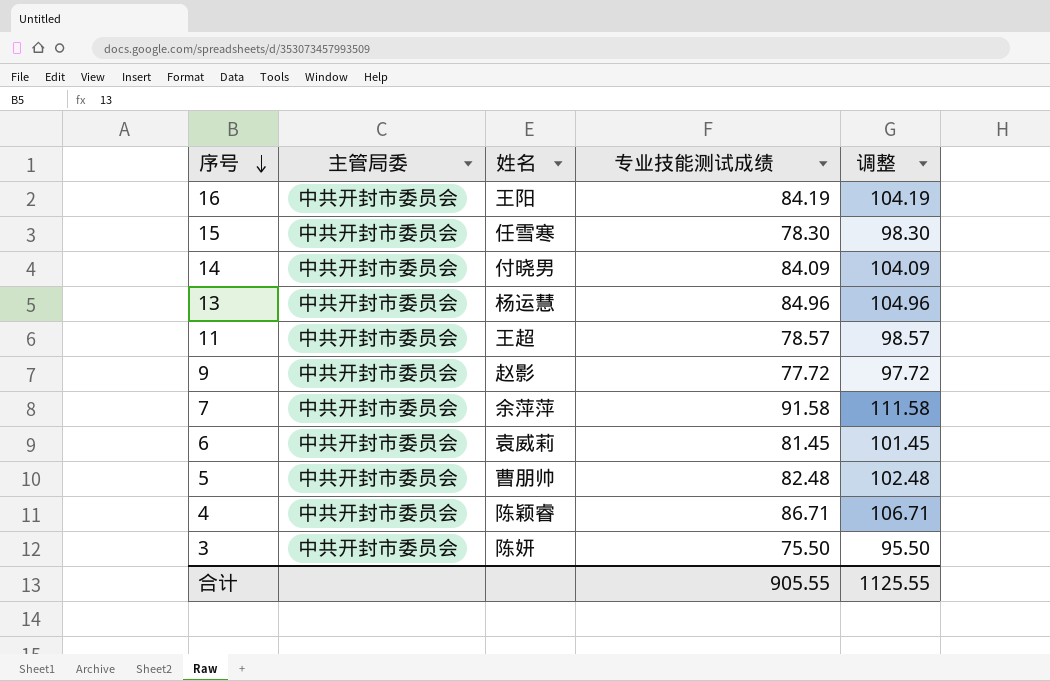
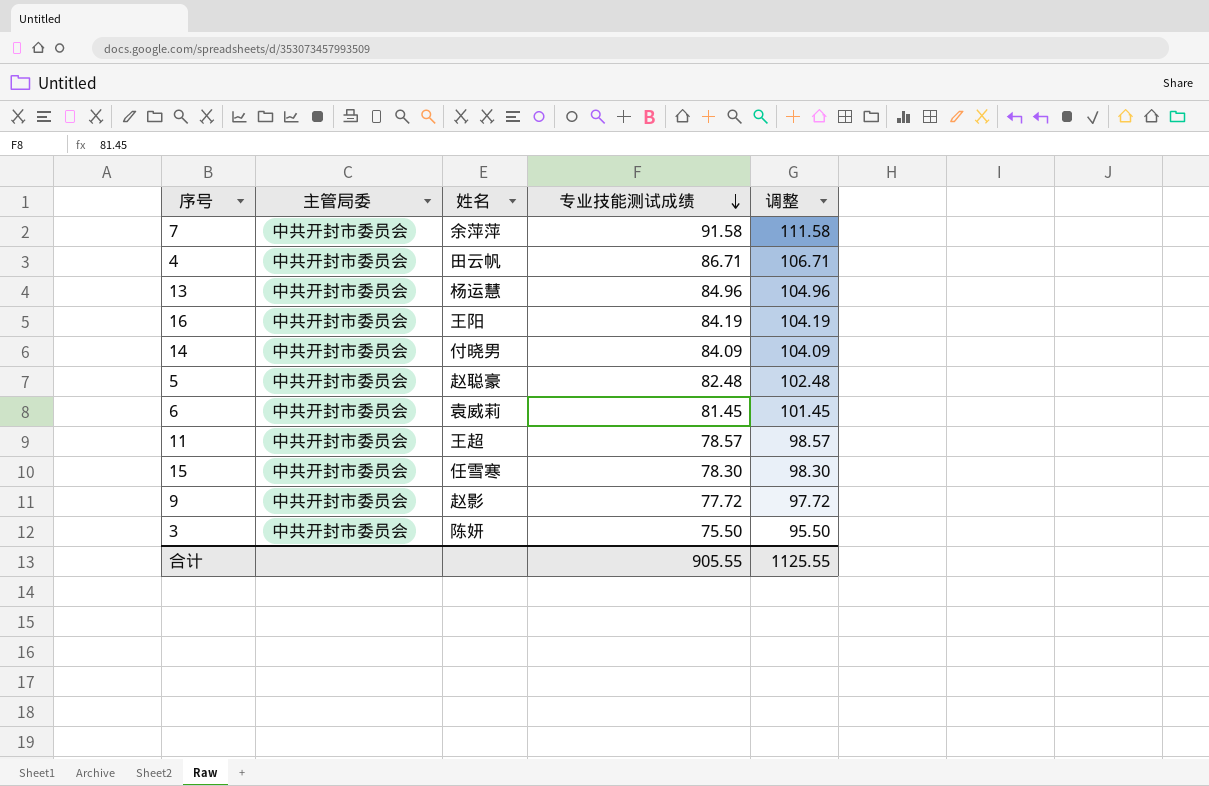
row order: 序号 descending -> 专业技能测试成绩 descending
4 | 姓名: 陈颖睿 -> 田云帆
5 | 姓名: 曹朋帅 -> 赵聪豪

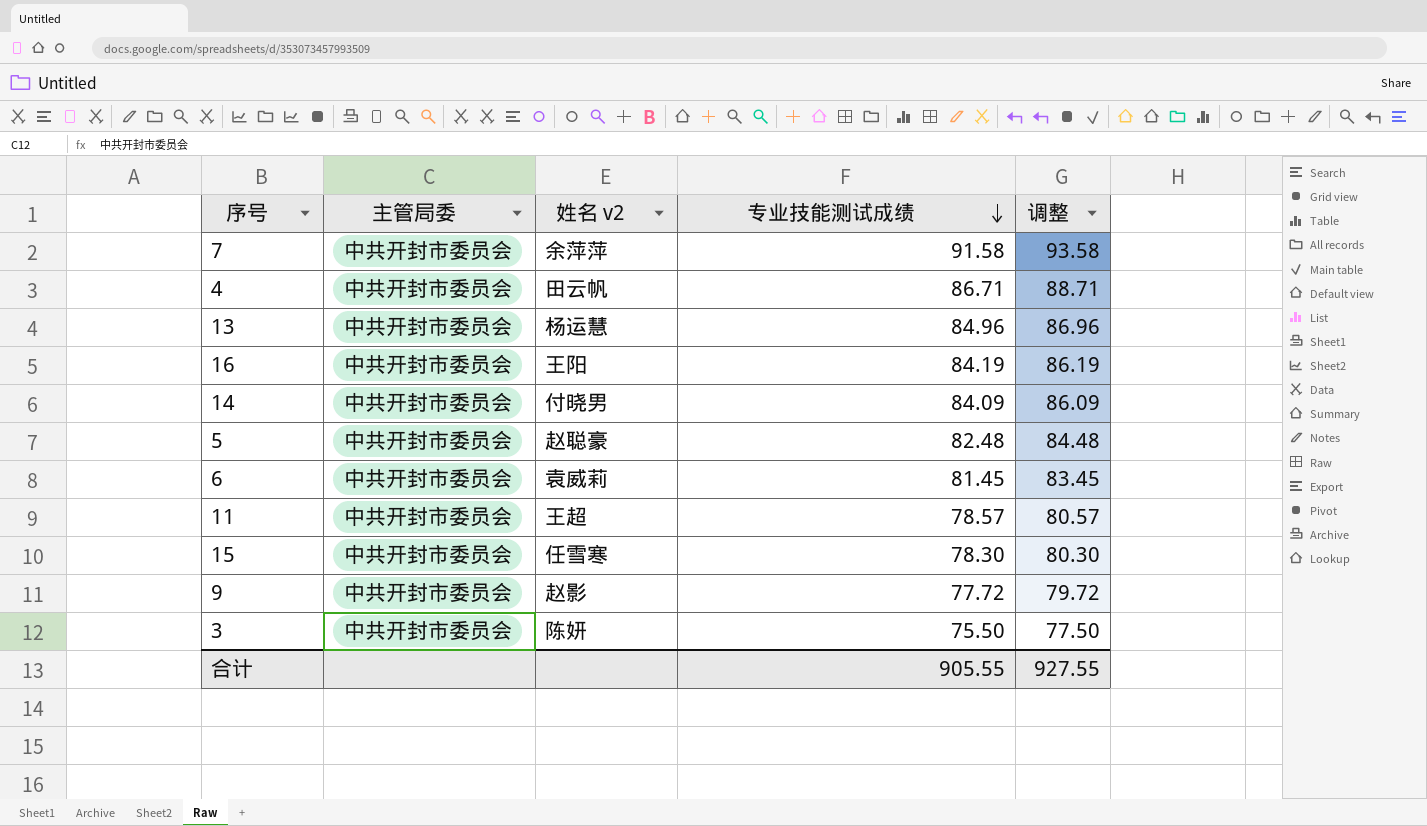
column name: 姓名 -> 姓名 v2
column 调整 | formula: [专业技能测试成绩] + 20 -> [专业技能测试成绩] + 2
合计 | 调整: 1125.55 -> 927.55

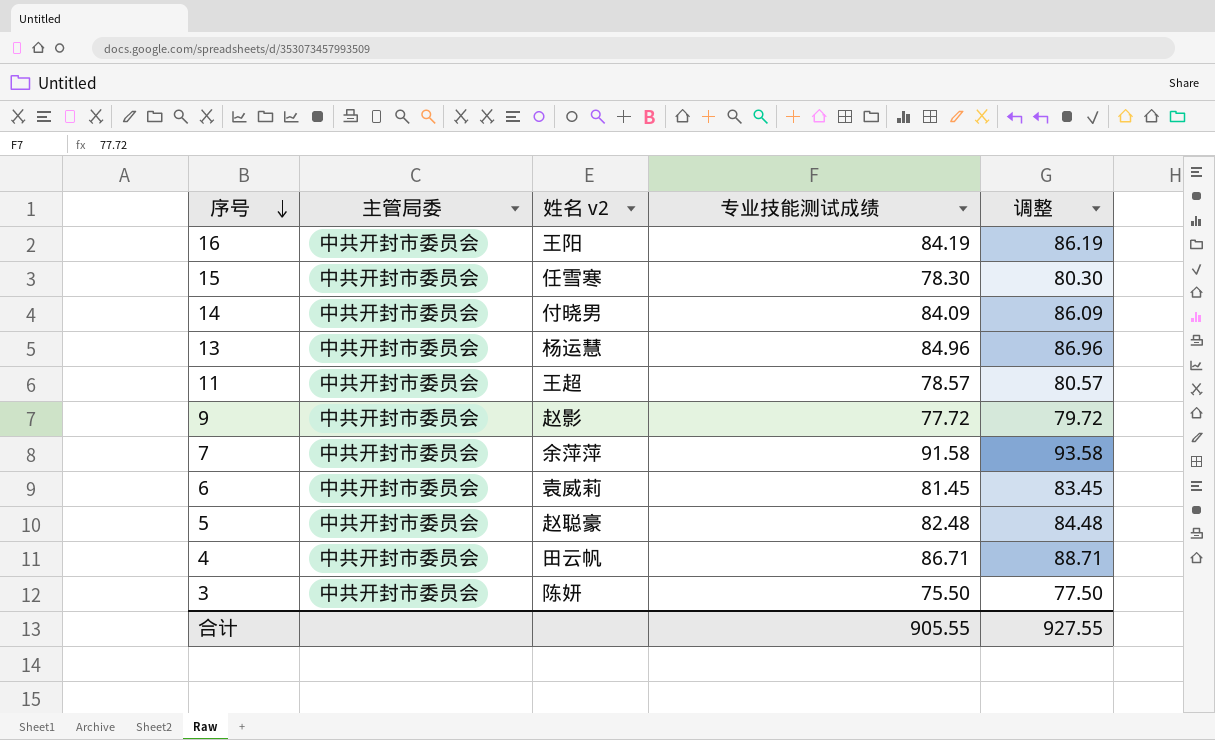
row order: 专业技能测试成绩 descending -> 序号 descending

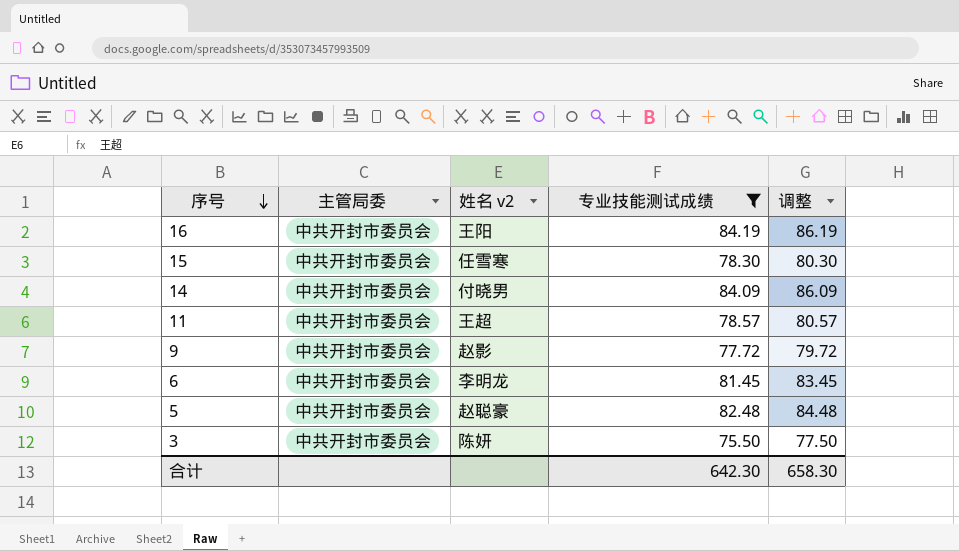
filter: none -> 专业技能测试成绩 <= 84.19
6 | 姓名 v2: 袁威莉 -> 李明龙
合计 | 专业技能测试成绩: 905.55 -> 642.30
合计 | 调整: 927.55 -> 658.30

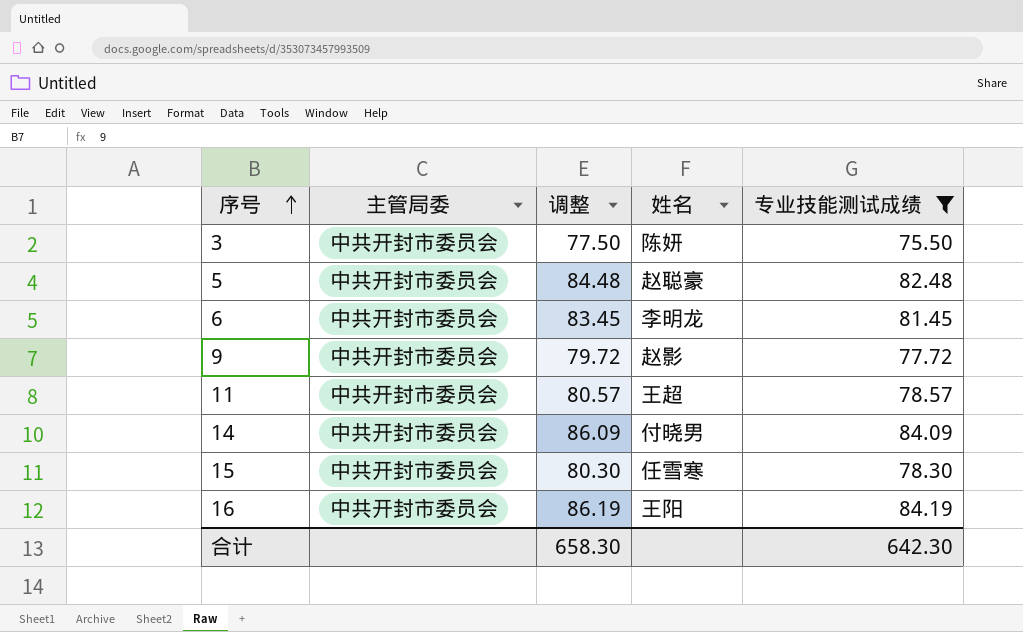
row order: 序号 descending -> 序号 ascending
column 调整 | position: 5 -> 3
column name: 姓名 v2 -> 姓名

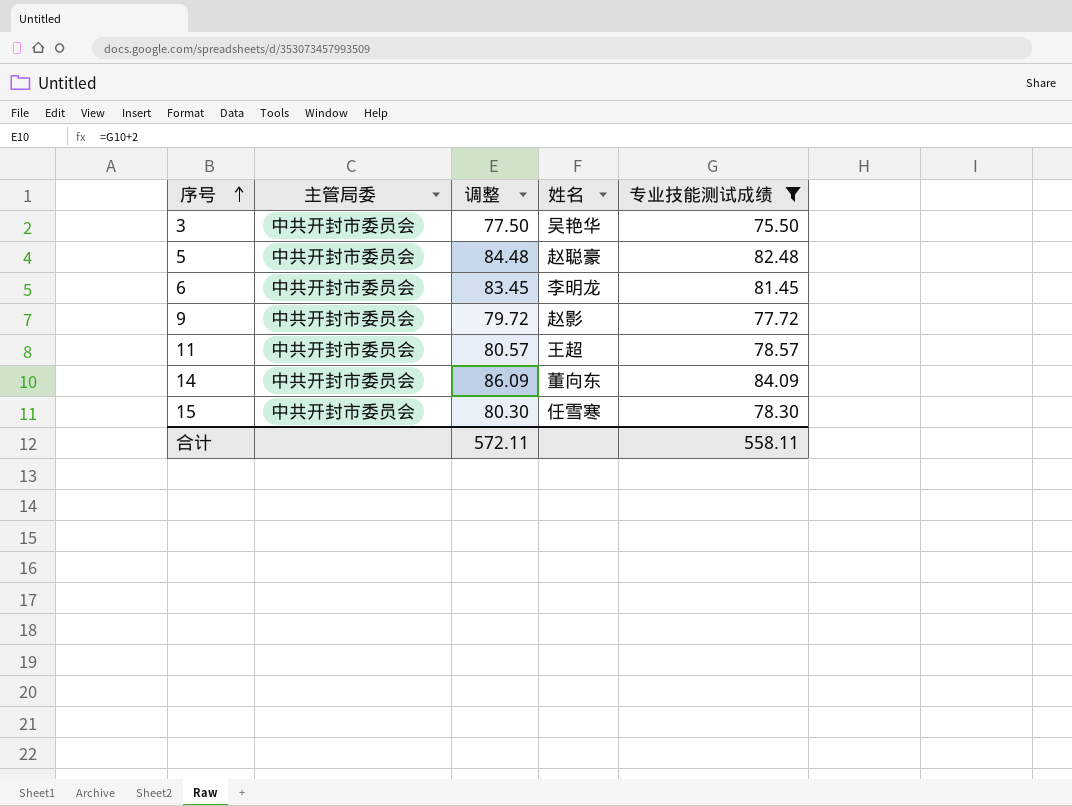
row 16: 中共开封市委员会 | 86.19 | 王阳 | 84.19 -> none
3 | 姓名: 陈妍 -> 吴艳华
14 | 姓名: 付晓男 -> 董向东
合计 | 调整: 658.30 -> 572.11
合计 | 专业技能测试成绩: 642.30 -> 558.11

